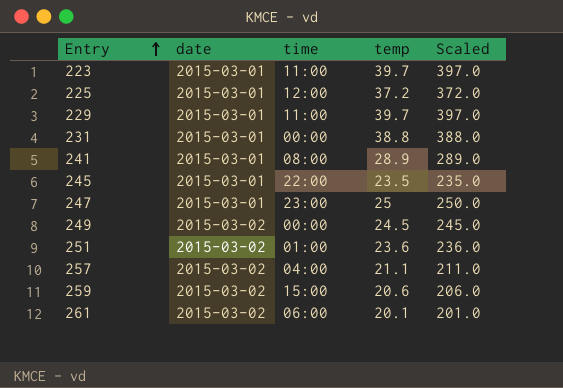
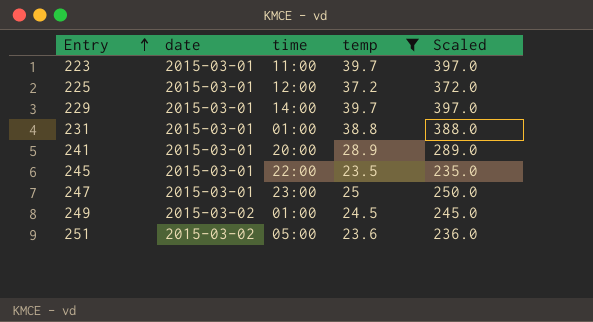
filter: none -> temp >= 23.5
229 | time: 11:00 -> 14:00
231 | time: 00:00 -> 01:00
241 | time: 08:00 -> 20:00
249 | time: 00:00 -> 01:00
251 | time: 01:00 -> 05:00

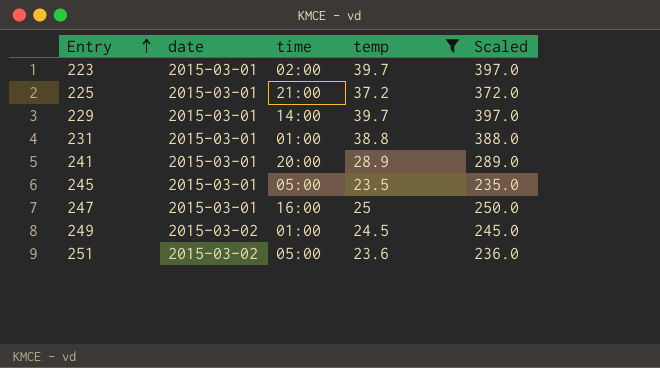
223 | time: 11:00 -> 02:00
225 | time: 12:00 -> 21:00
245 | time: 22:00 -> 05:00
247 | time: 23:00 -> 16:00

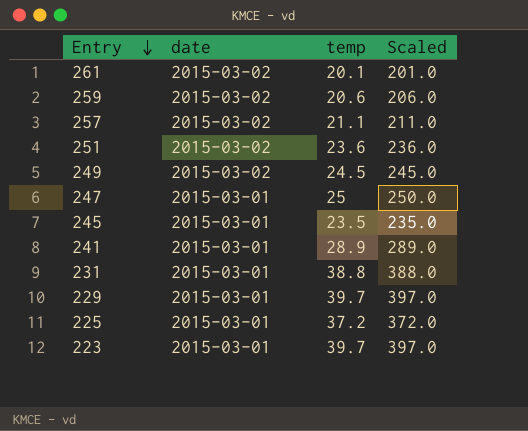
filter: temp >= 23.5 -> none
row order: Entry ascending -> Entry descending
column time | position: 3 -> none

